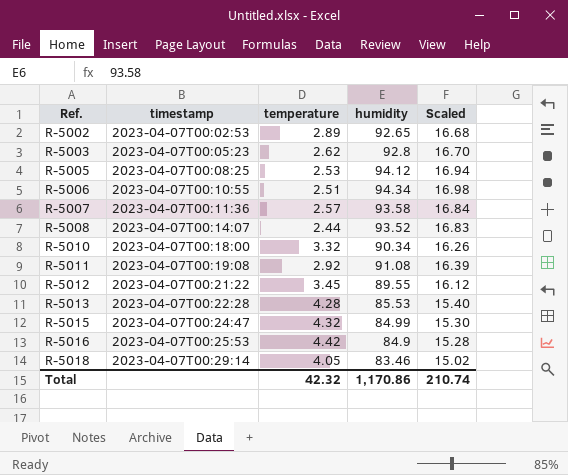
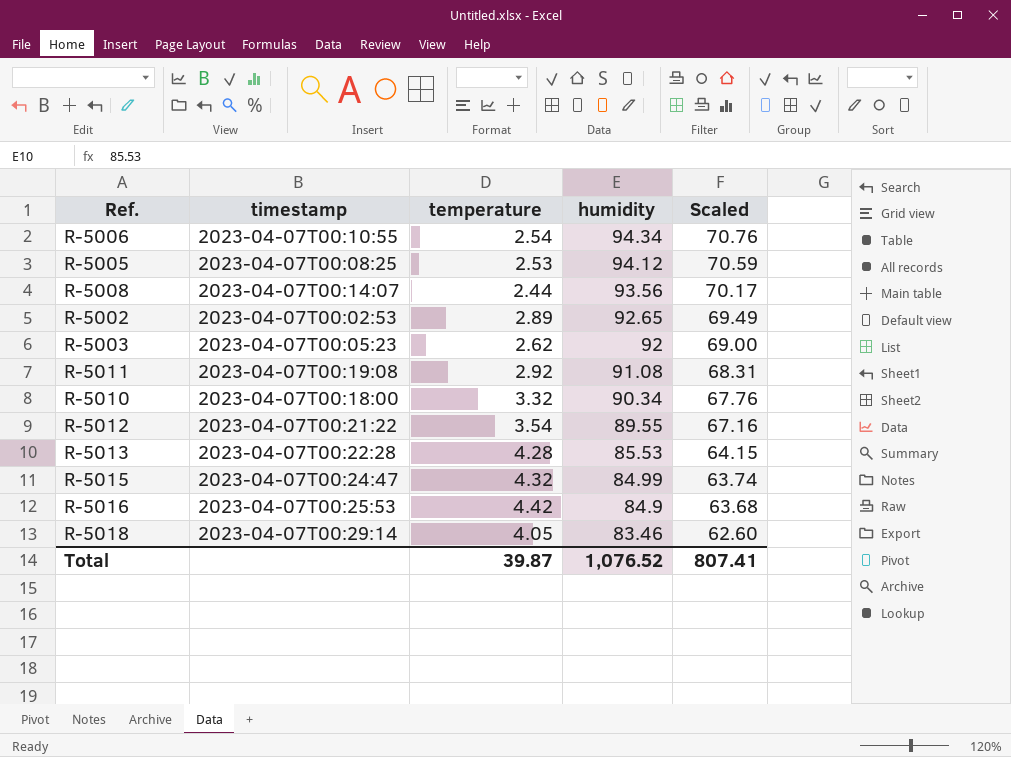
row order: Ref. ascending -> humidity descending
column Scaled | formula: [humidity] * 0.18 -> [humidity] * 0.75
row R-5007: 2023-04-07T00:11:36 | 2.57 | 93.58 | 16.84 -> none
R-5006 | temperature: 2.51 -> 2.54
R-5008 | humidity: 93.52 -> 93.56
R-5003 | humidity: 92.8 -> 92
R-5012 | temperature: 3.45 -> 3.54
Total | temperature: 42.32 -> 39.87
Total | humidity: 1,170.86 -> 1,076.52
Total | Scaled: 210.74 -> 807.41

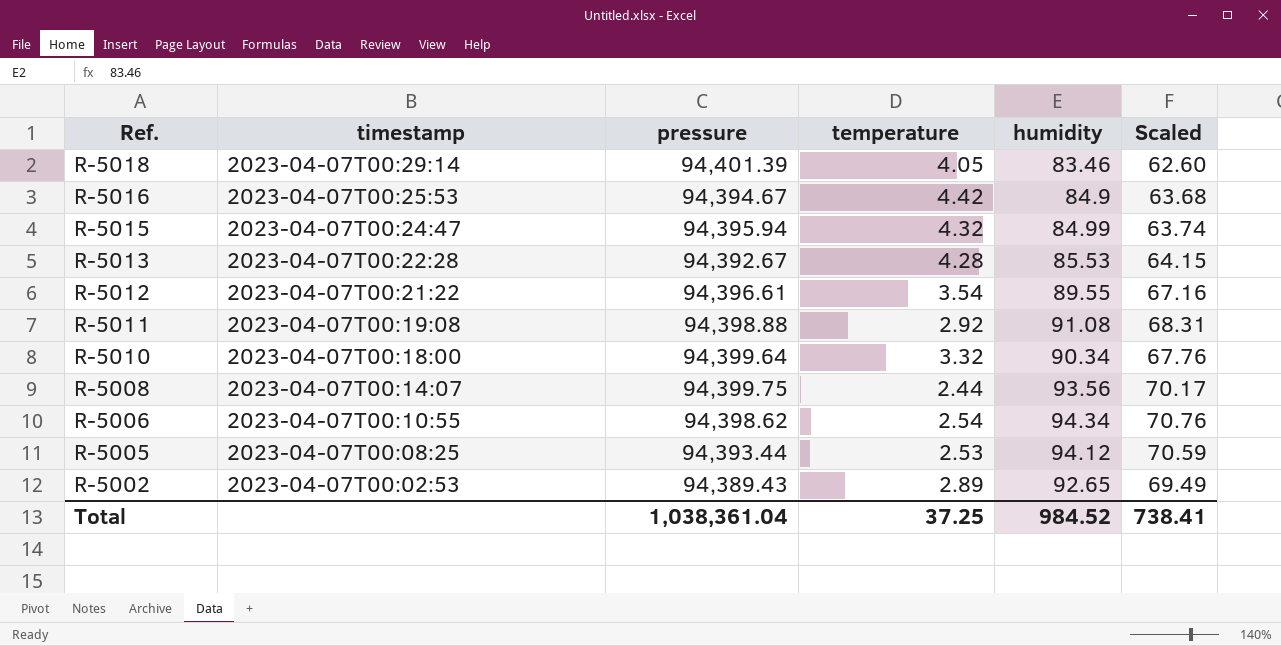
row order: humidity descending -> Ref. descending
column pressure | position: none -> 3
row R-5003: 2023-04-07T00:05:23 | 2.62 | 92 | 69.00 -> none
Total | temperature: 39.87 -> 37.25
Total | humidity: 1,076.52 -> 984.52
Total | Scaled: 807.41 -> 738.41

